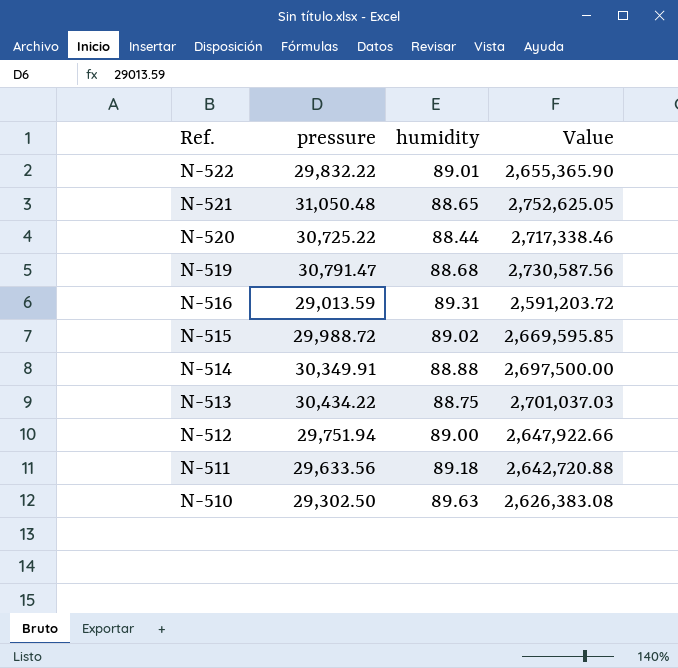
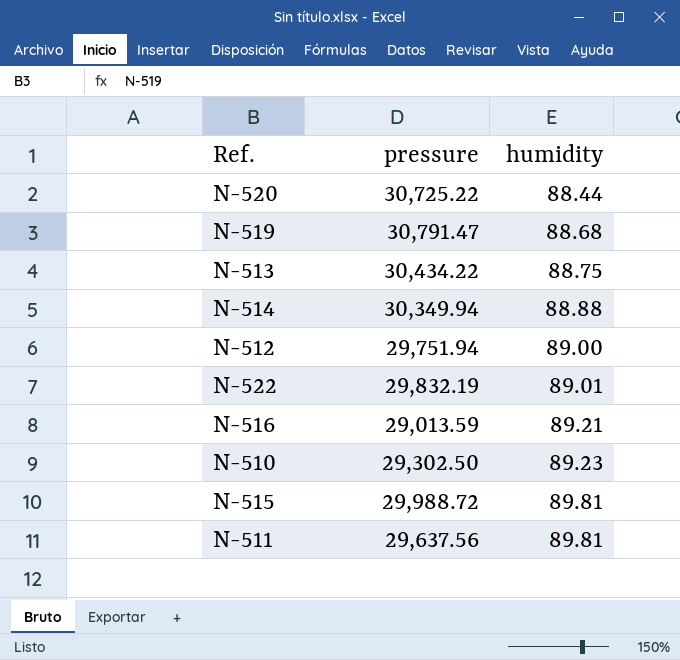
row order: Ref. descending -> humidity ascending
column Value | formula: [pressure] * [humidity] -> none
row N-521: 31,050.48 | 88.65 | 2,752,625.05 -> none
N-514 | pressure: 30,349.91 -> 30,349.94
N-522 | pressure: 29,832.22 -> 29,832.19
N-516 | humidity: 89.31 -> 89.21
N-510 | humidity: 89.63 -> 89.23
N-515 | humidity: 89.02 -> 89.81
N-511 | pressure: 29,633.56 -> 29,637.56
N-511 | humidity: 89.18 -> 89.81

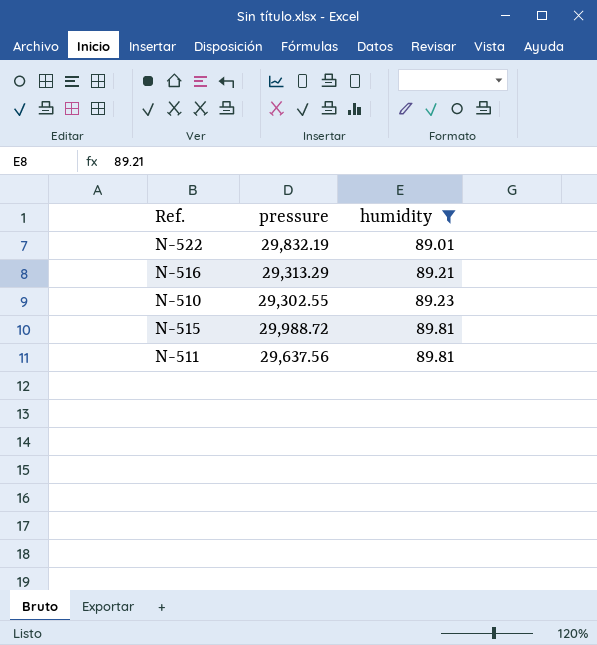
filter: none -> humidity >= 89.01
N-516 | pressure: 29,013.59 -> 29,313.29
N-510 | pressure: 29,302.50 -> 29,302.55

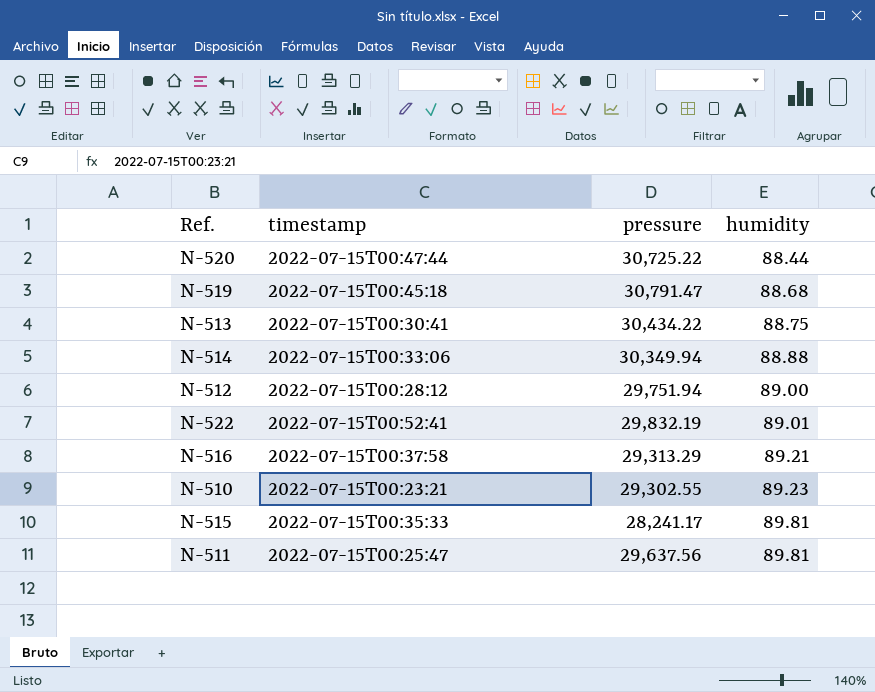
filter: humidity >= 89.01 -> none
column timestamp | position: none -> 2
N-515 | pressure: 29,988.72 -> 28,241.17

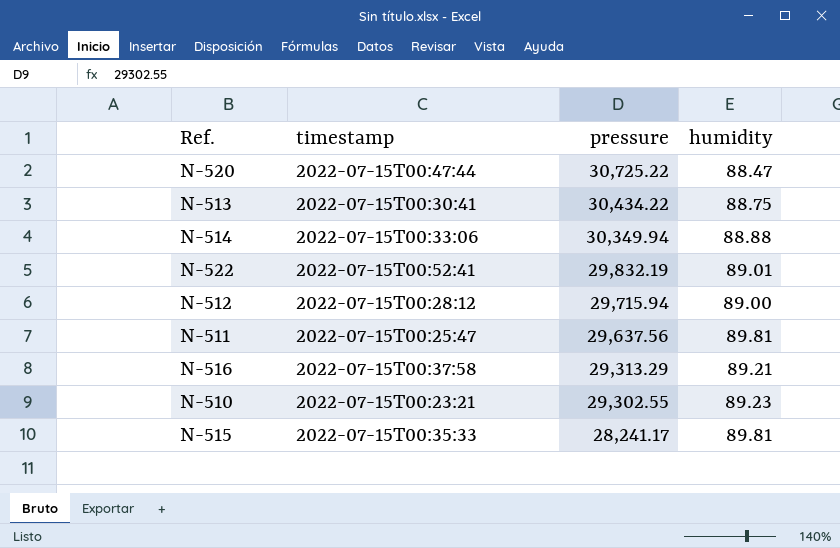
row order: humidity ascending -> pressure descending
row N-519: 2022-07-15T00:45:18 | 30,791.47 | 88.68 -> none
N-520 | humidity: 88.44 -> 88.47
N-512 | pressure: 29,751.94 -> 29,715.94

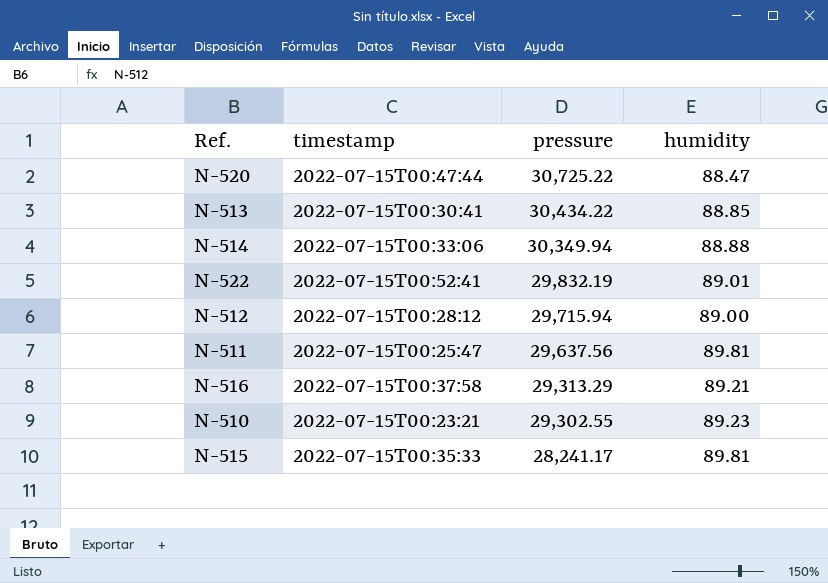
N-513 | humidity: 88.75 -> 88.85

